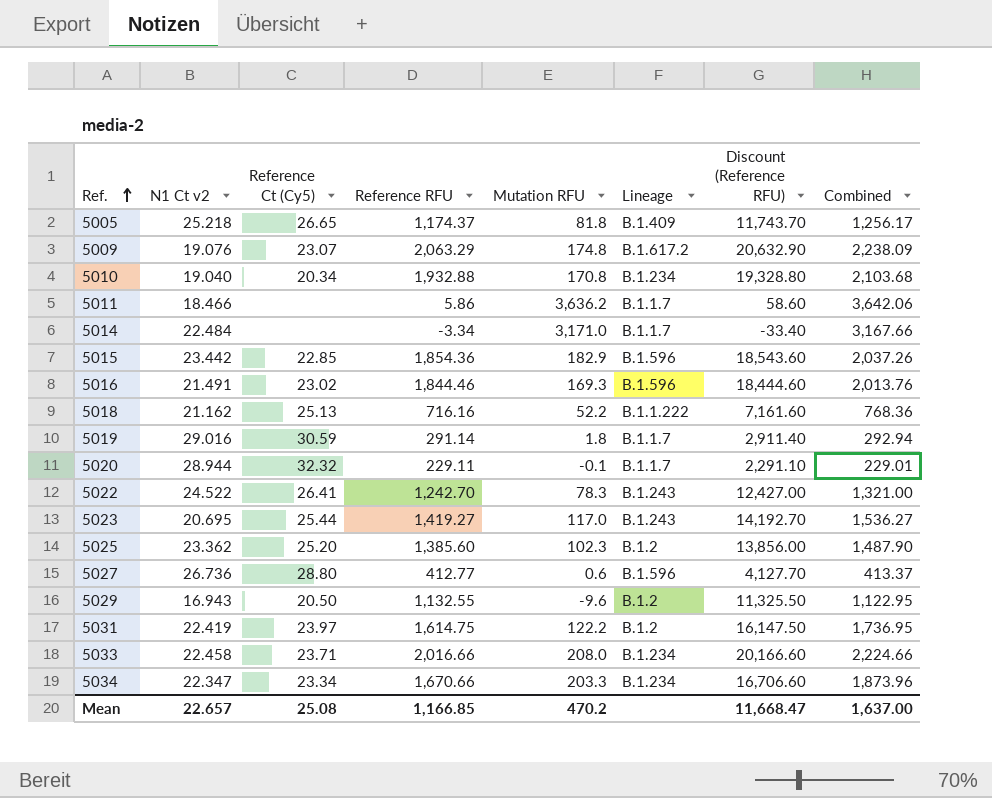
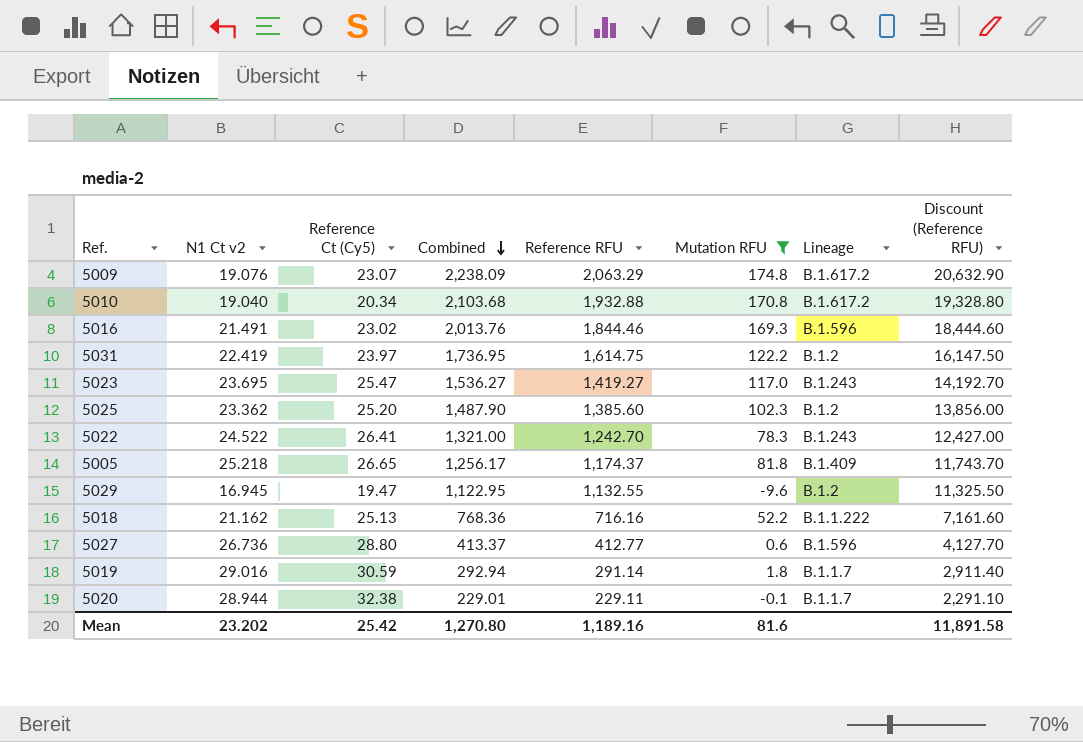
filter: none -> Mutation RFU <= 174.8
row order: Ref. ascending -> Combined descending
column Combined | position: 8 -> 4
5010 | Lineage: B.1.234 -> B.1.617.2
5023 | N1 Ct v2: 20.695 -> 23.695
5023 | Reference Ct (Cy5): 25.44 -> 25.47
5029 | N1 Ct v2: 16.943 -> 16.945
5029 | Reference Ct (Cy5): 20.50 -> 19.47
5020 | Reference Ct (Cy5): 32.32 -> 32.38
Mean | N1 Ct v2: 22.657 -> 23.202
Mean | Reference Ct (Cy5): 25.08 -> 25.42
Mean | Combined: 1,637.00 -> 1,270.80
Mean | Reference RFU: 1,166.85 -> 1,189.16
Mean | Mutation RFU: 470.2 -> 81.6
Mean | Discount (Reference RFU): 11,668.47 -> 11,891.58

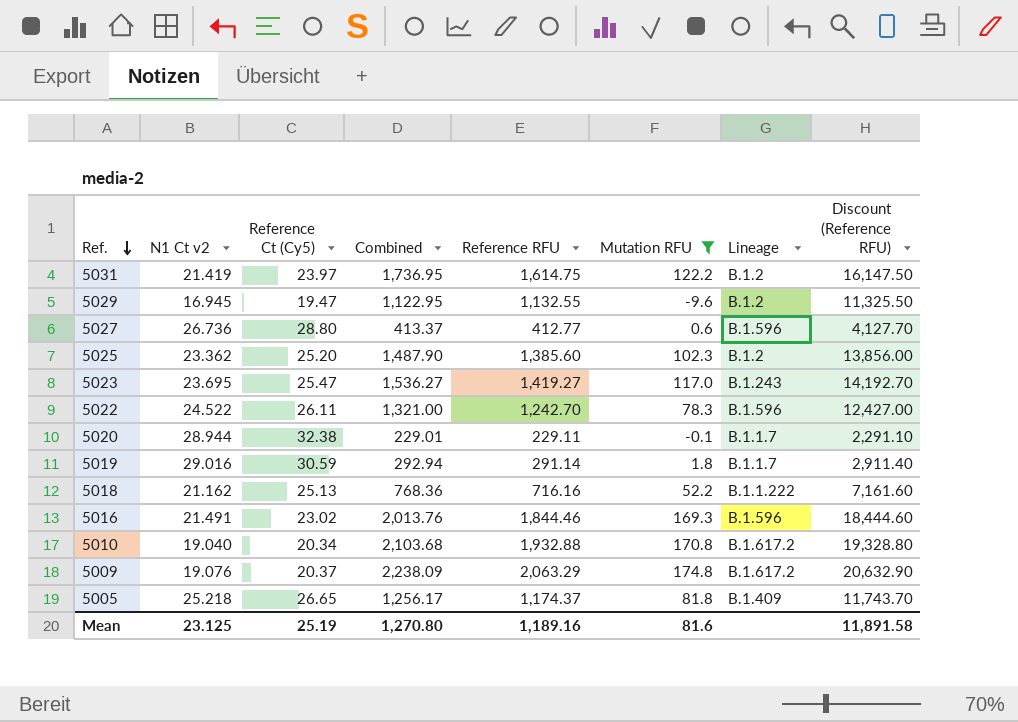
row order: Combined descending -> Ref. descending
5031 | N1 Ct v2: 22.419 -> 21.419
5022 | Reference Ct (Cy5): 26.41 -> 26.11
5022 | Lineage: B.1.243 -> B.1.596
5009 | Reference Ct (Cy5): 23.07 -> 20.37
Mean | N1 Ct v2: 23.202 -> 23.125
Mean | Reference Ct (Cy5): 25.42 -> 25.19

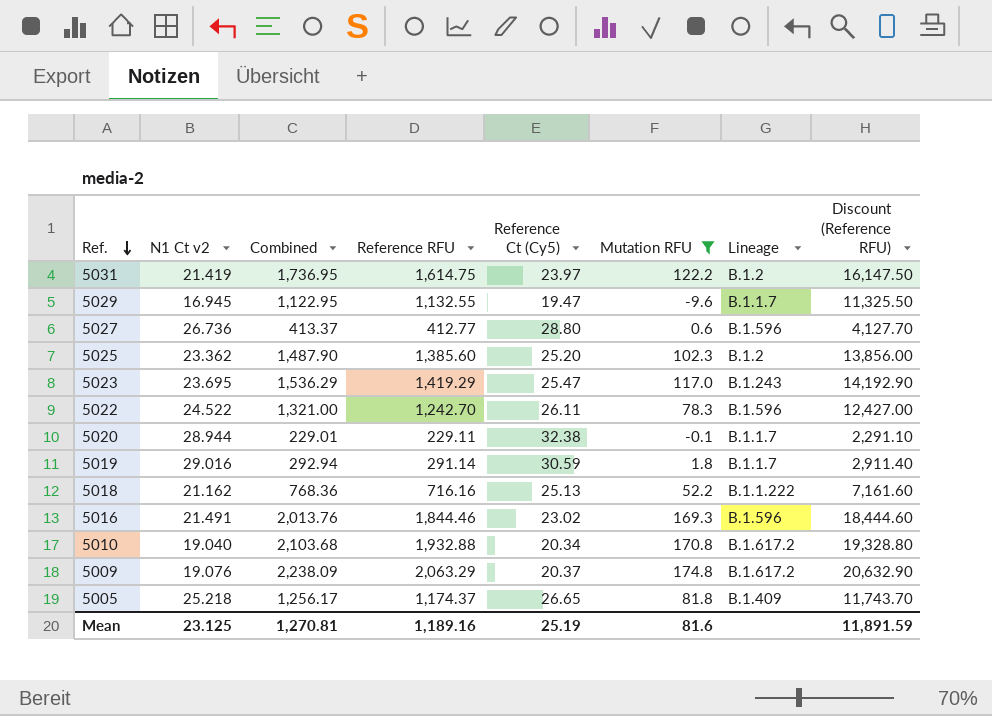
column Reference Ct (Cy5) | position: 3 -> 5
5029 | Lineage: B.1.2 -> B.1.1.7
5023 | Combined: 1,536.27 -> 1,536.29
5023 | Reference RFU: 1,419.27 -> 1,419.29
5023 | Discount (Reference RFU): 14,192.70 -> 14,192.90
Mean | Combined: 1,270.80 -> 1,270.81
Mean | Discount (Reference RFU): 11,891.58 -> 11,891.59

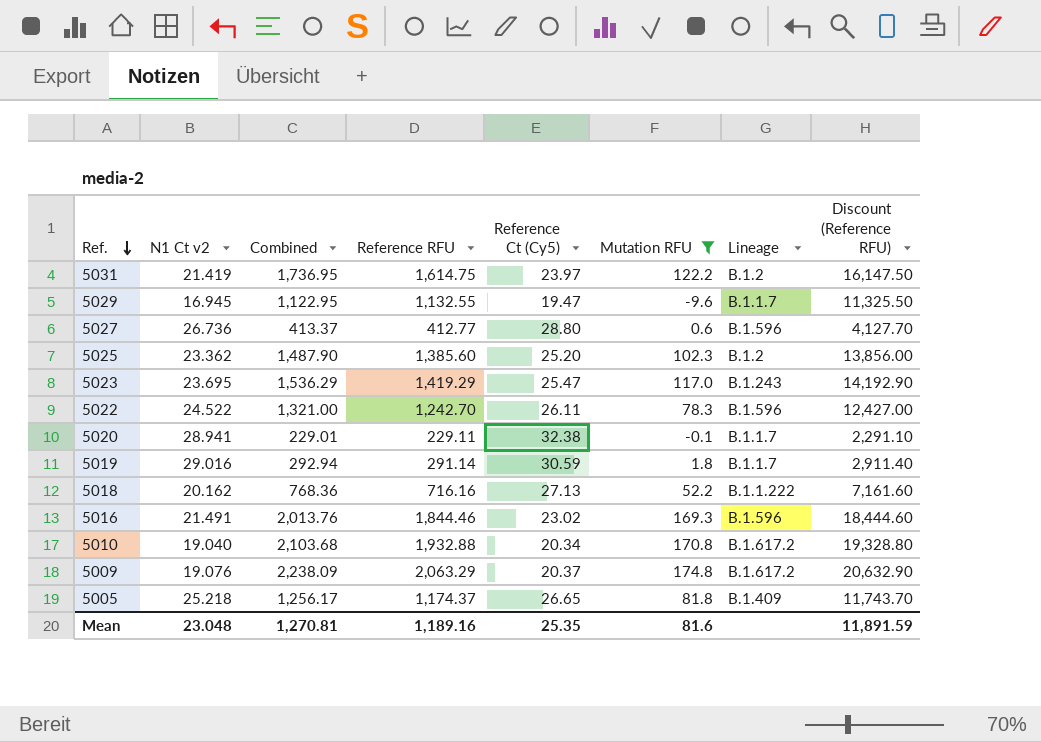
5020 | N1 Ct v2: 28.944 -> 28.941
5018 | N1 Ct v2: 21.162 -> 20.162
5018 | Reference Ct (Cy5): 25.13 -> 27.13
Mean | N1 Ct v2: 23.125 -> 23.048
Mean | Reference Ct (Cy5): 25.19 -> 25.35

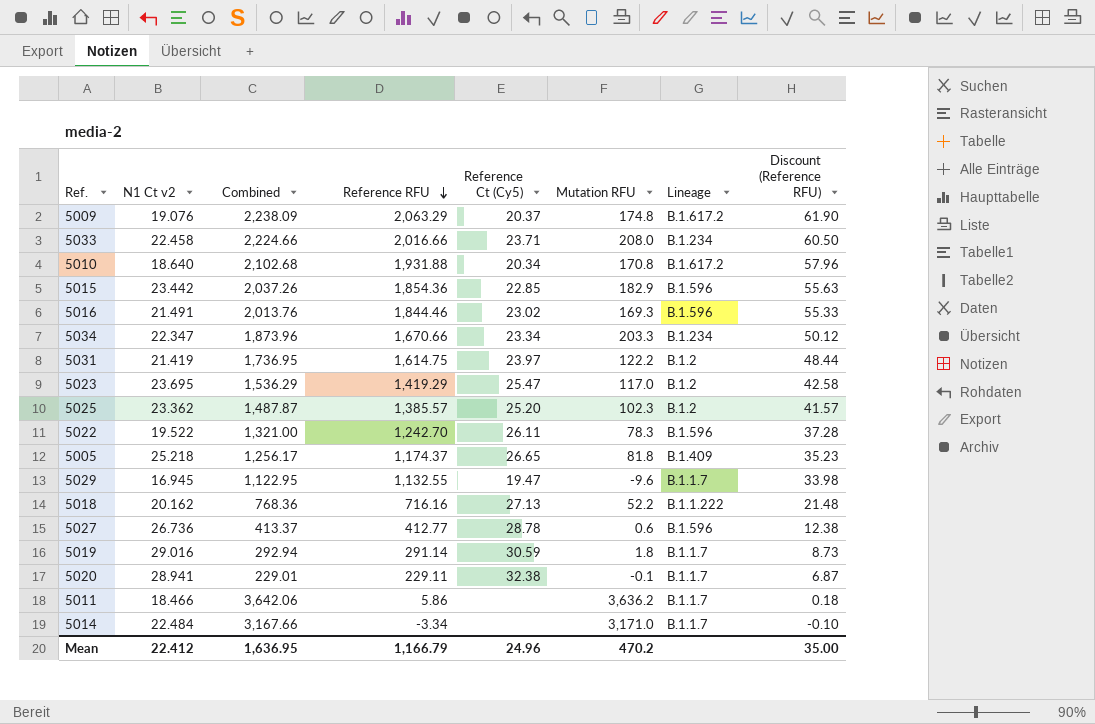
filter: Mutation RFU <= 174.8 -> none
row order: Ref. descending -> Reference RFU descending
column Discount (Reference RFU) | formula: [Reference RFU] * 10 -> [Reference RFU] * 0.03
5010 | N1 Ct v2: 19.040 -> 18.640
5010 | Combined: 2,103.68 -> 2,102.68
5010 | Reference RFU: 1,932.88 -> 1,931.88
5023 | Lineage: B.1.243 -> B.1.2
5025 | Combined: 1,487.90 -> 1,487.87
5025 | Reference RFU: 1,385.60 -> 1,385.57
5022 | N1 Ct v2: 24.522 -> 19.522
5027 | Reference Ct (Cy5): 28.80 -> 28.78
Mean | N1 Ct v2: 23.048 -> 22.412
Mean | Combined: 1,270.81 -> 1,636.95
Mean | Reference RFU: 1,189.16 -> 1,166.79
Mean | Reference Ct (Cy5): 25.35 -> 24.96
Mean | Mutation RFU: 81.6 -> 470.2
Mean | Discount (Reference RFU): 11,891.59 -> 35.00

